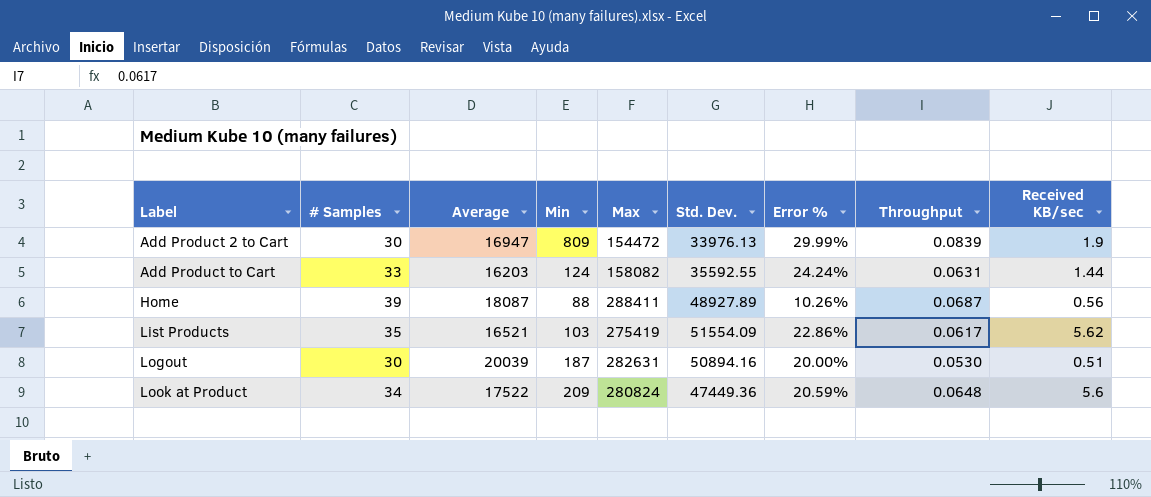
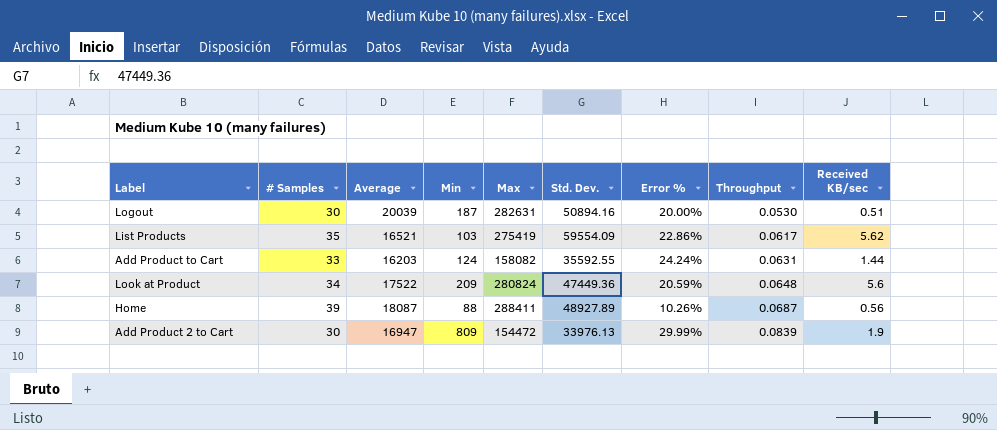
row order: Label ascending -> Throughput ascending
List Products | Std. Dev.: 51554.09 -> 59554.09

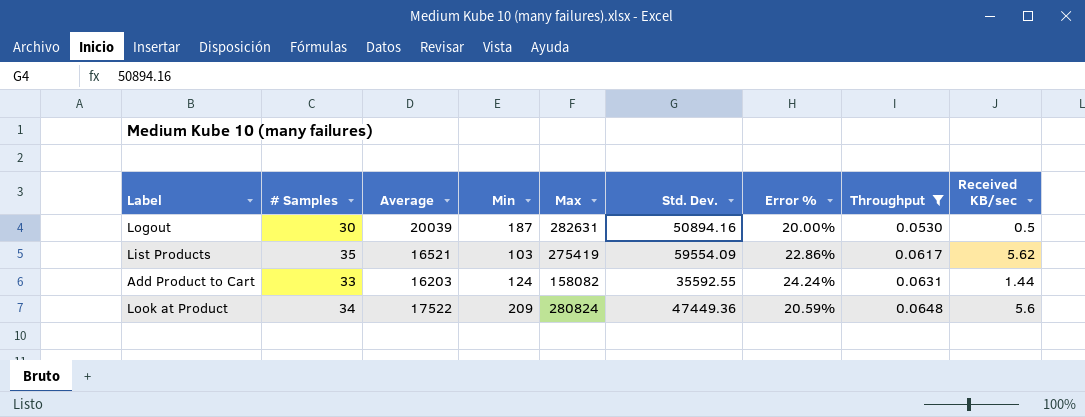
filter: none -> Throughput <= 0.0648
Logout | Received KB/sec: 0.51 -> 0.5

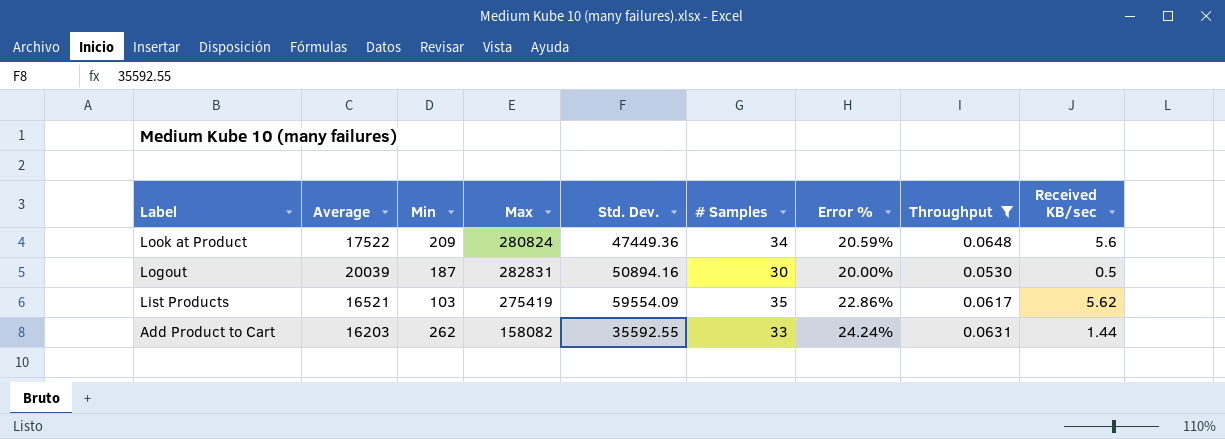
row order: Throughput ascending -> Label descending
column # Samples | position: 2 -> 6
Logout | Max: 282631 -> 282831
Add Product to Cart | Min: 124 -> 262

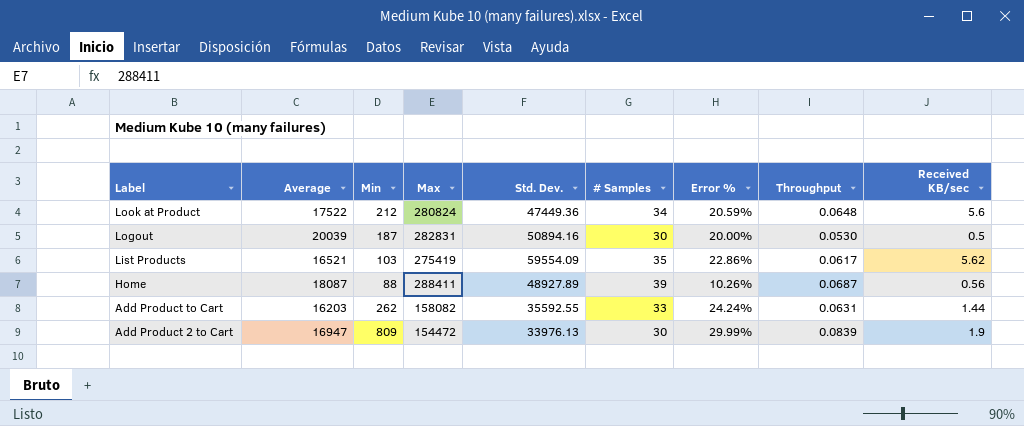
filter: Throughput <= 0.0648 -> none
Look at Product | Min: 209 -> 212

